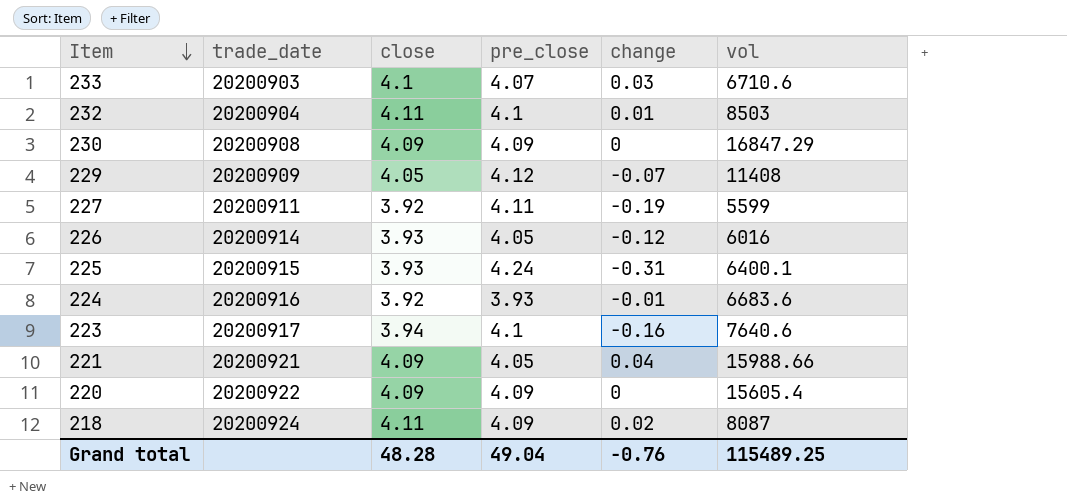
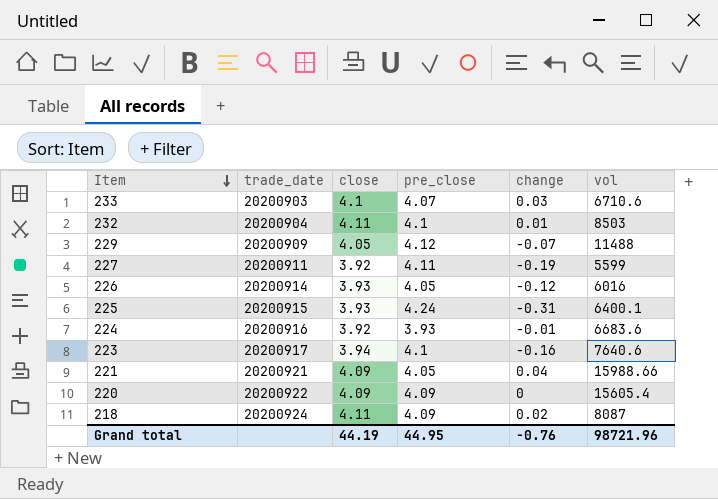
row 230: 20200908 | 4.09 | 4.09 | 0 | 16847.29 -> none
229 | vol: 11408 -> 11488
Grand total | close: 48.28 -> 44.19
Grand total | pre_close: 49.04 -> 44.95
Grand total | vol: 115489.25 -> 98721.96

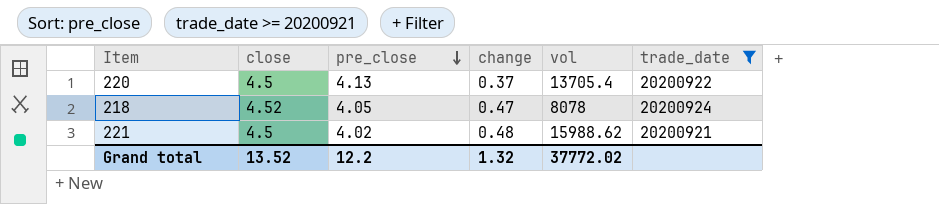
filter: none -> trade_date >= 20200921
row order: Item descending -> pre_close descending
column trade_date | position: 2 -> 6
220 | close: 4.09 -> 4.5
220 | pre_close: 4.09 -> 4.13
220 | change: 0 -> 0.37
220 | vol: 15605.4 -> 13705.4
218 | close: 4.11 -> 4.52
218 | pre_close: 4.09 -> 4.05
218 | change: 0.02 -> 0.47
218 | vol: 8087 -> 8078
221 | close: 4.09 -> 4.5
221 | pre_close: 4.05 -> 4.02
221 | change: 0.04 -> 0.48
221 | vol: 15988.66 -> 15988.62
Grand total | close: 44.19 -> 13.52
Grand total | pre_close: 44.95 -> 12.2
Grand total | change: -0.76 -> 1.32
Grand total | vol: 98721.96 -> 37772.02

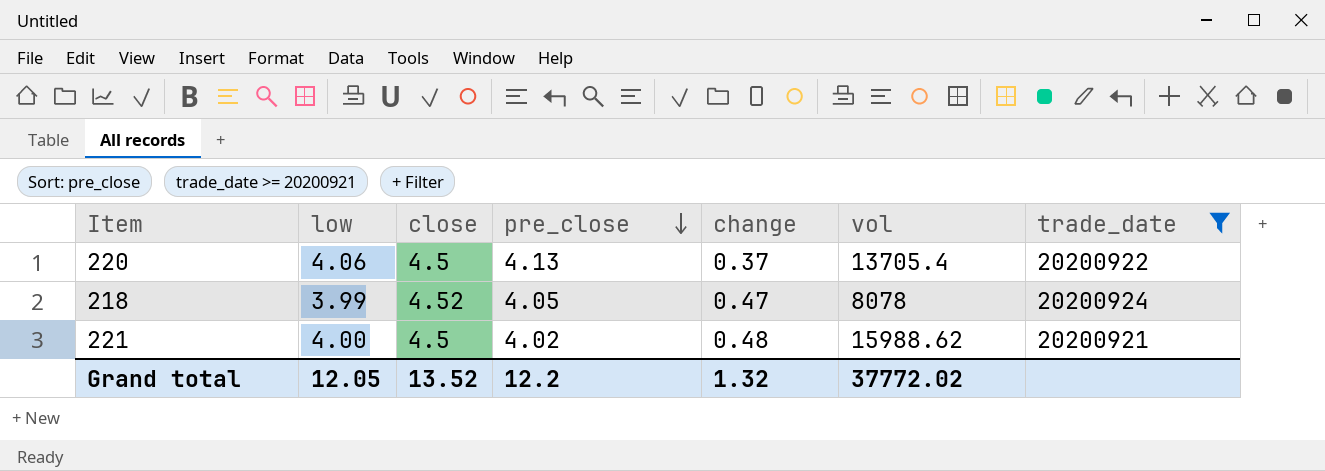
column low | position: none -> 2

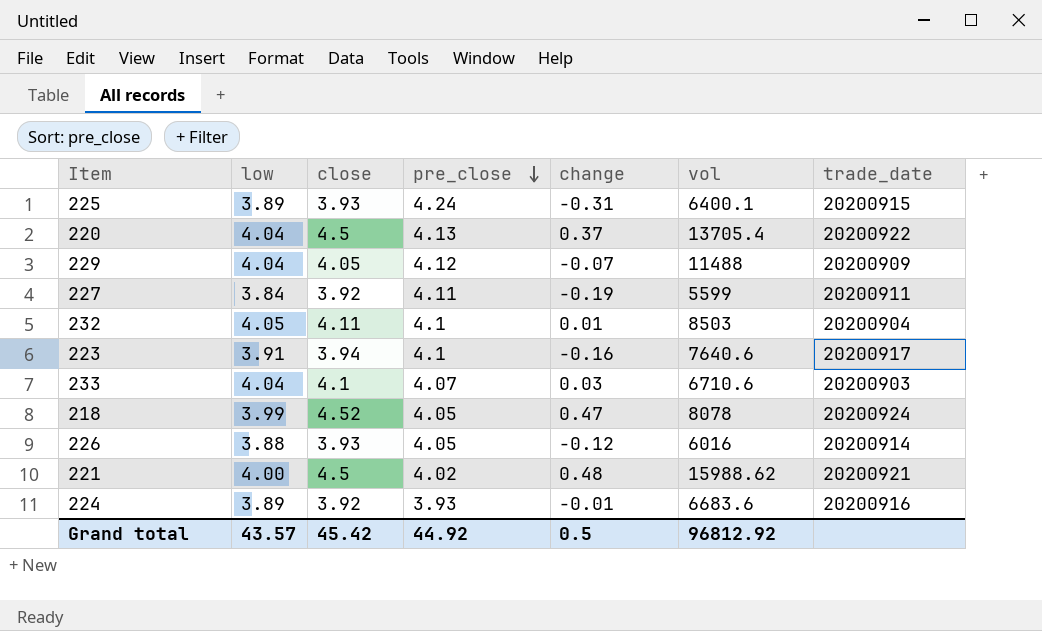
filter: trade_date >= 20200921 -> none
220 | low: 4.06 -> 4.04
Grand total | low: 12.05 -> 43.57
Grand total | close: 13.52 -> 45.42
Grand total | pre_close: 12.2 -> 44.92
Grand total | change: 1.32 -> 0.5
Grand total | vol: 37772.02 -> 96812.92

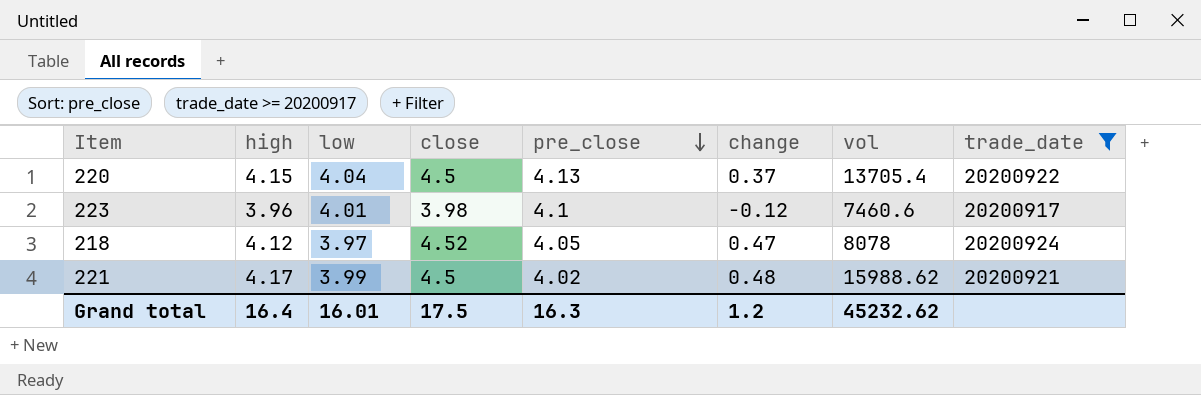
filter: none -> trade_date >= 20200917
column high | position: none -> 2
223 | low: 3.91 -> 4.01
223 | close: 3.94 -> 3.98
223 | change: -0.16 -> -0.12
223 | vol: 7640.6 -> 7460.6
218 | low: 3.99 -> 3.97
221 | low: 4.00 -> 3.99
Grand total | low: 43.57 -> 16.01
Grand total | close: 45.42 -> 17.5
Grand total | pre_close: 44.92 -> 16.3
Grand total | change: 0.5 -> 1.2
Grand total | vol: 96812.92 -> 45232.62

